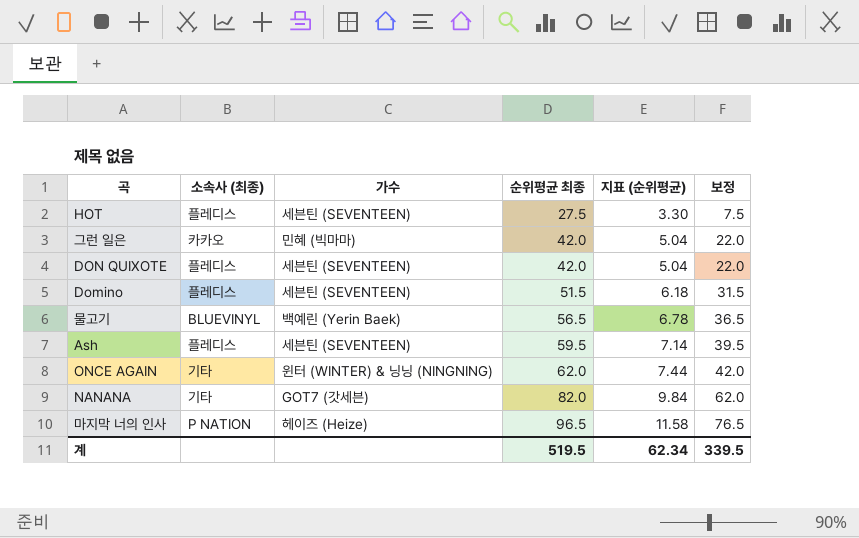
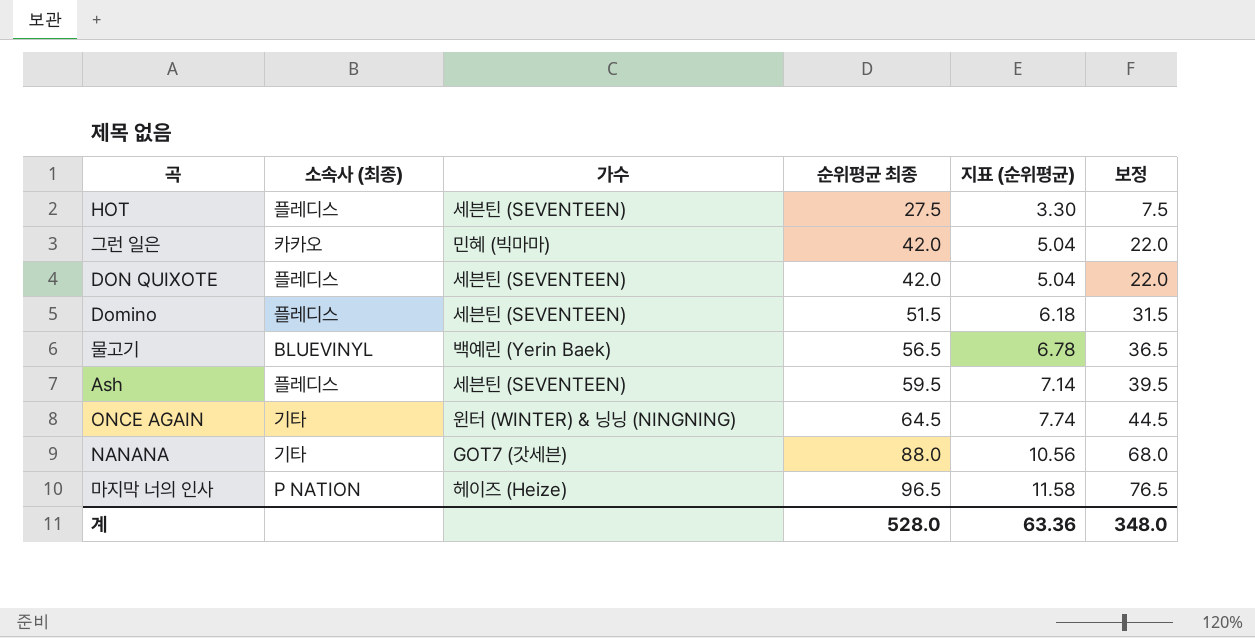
ONCE AGAIN | 순위평균 최종: 62.0 -> 64.5
ONCE AGAIN | 지표 (순위평균): 7.44 -> 7.74
ONCE AGAIN | 보정: 42.0 -> 44.5
NANANA | 순위평균 최종: 82.0 -> 88.0
NANANA | 지표 (순위평균): 9.84 -> 10.56
NANANA | 보정: 62.0 -> 68.0
계 | 순위평균 최종: 519.5 -> 528.0
계 | 지표 (순위평균): 62.34 -> 63.36
계 | 보정: 339.5 -> 348.0

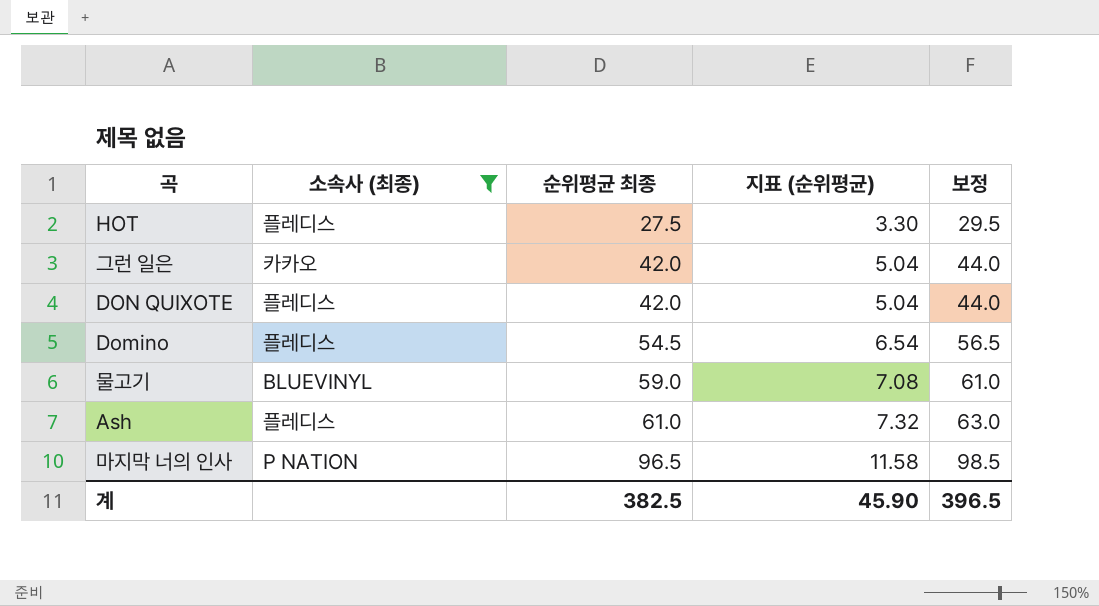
filter: none -> 소속사 (최종) != 기타
column 가수 | position: 3 -> none
column 보정 | formula: [순위평균 최종] - 20 -> [순위평균 최종] + 2
Domino | 순위평균 최종: 51.5 -> 54.5
Domino | 지표 (순위평균): 6.18 -> 6.54
물고기 | 순위평균 최종: 56.5 -> 59.0
물고기 | 지표 (순위평균): 6.78 -> 7.08
Ash | 순위평균 최종: 59.5 -> 61.0
Ash | 지표 (순위평균): 7.14 -> 7.32
계 | 순위평균 최종: 528.0 -> 382.5
계 | 지표 (순위평균): 63.36 -> 45.90
계 | 보정: 348.0 -> 396.5

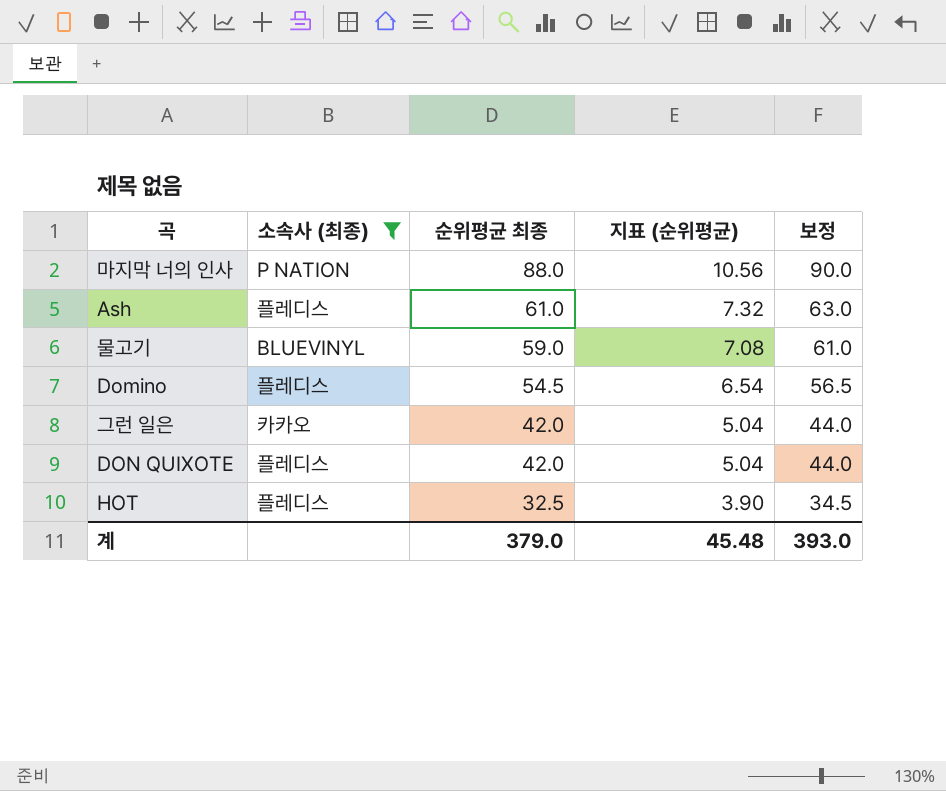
row order: 순위평균 최종 ascending -> 순위평균 최종 descending
마지막 너의 인사 | 순위평균 최종: 96.5 -> 88.0
마지막 너의 인사 | 지표 (순위평균): 11.58 -> 10.56
마지막 너의 인사 | 보정: 98.5 -> 90.0
HOT | 순위평균 최종: 27.5 -> 32.5
HOT | 지표 (순위평균): 3.30 -> 3.90
HOT | 보정: 29.5 -> 34.5
계 | 순위평균 최종: 382.5 -> 379.0
계 | 지표 (순위평균): 45.90 -> 45.48
계 | 보정: 396.5 -> 393.0

